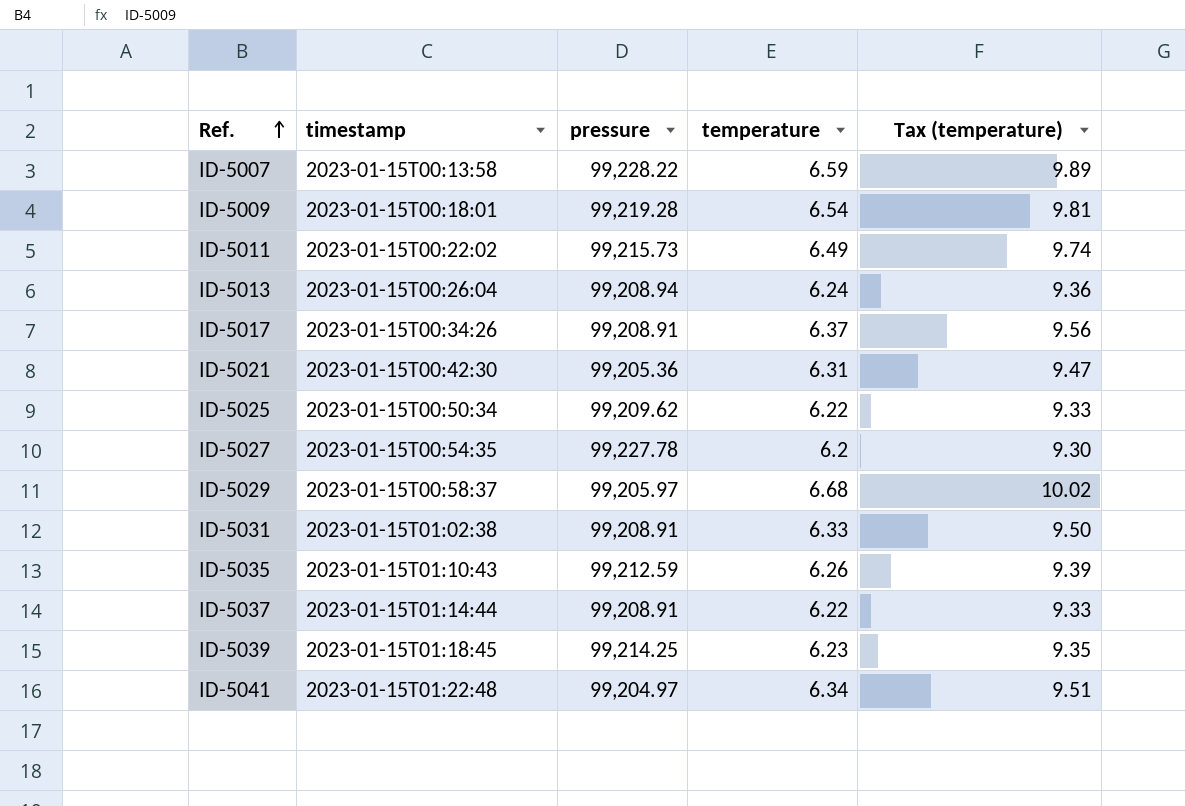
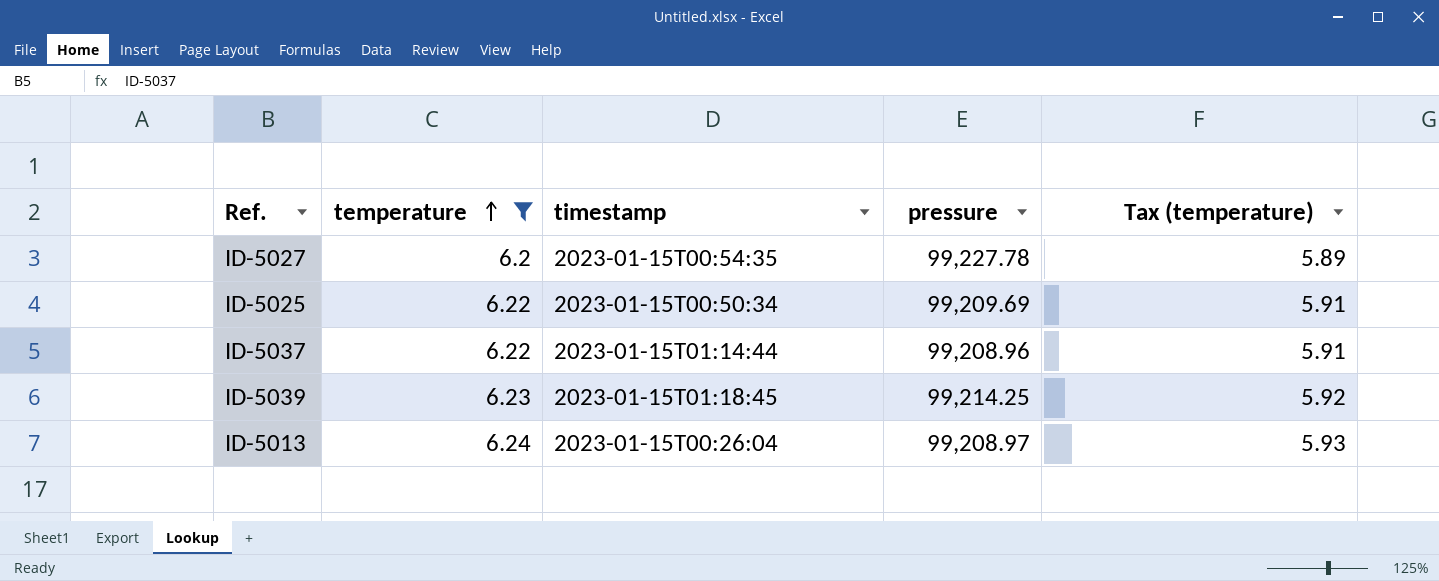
filter: none -> temperature <= 6.24
row order: Ref. ascending -> temperature ascending
column temperature | position: 4 -> 2
column Tax (temperature) | formula: [temperature] * 1.5 -> [temperature] * 0.95
ID-5025 | pressure: 99,209.62 -> 99,209.69
ID-5037 | pressure: 99,208.91 -> 99,208.96
ID-5013 | pressure: 99,208.94 -> 99,208.97

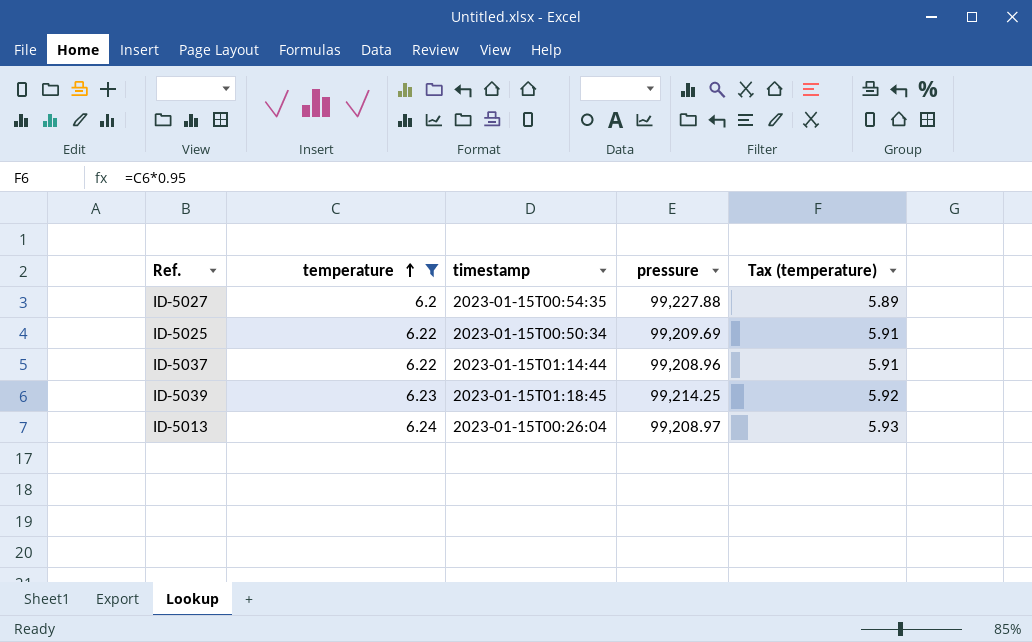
ID-5027 | pressure: 99,227.78 -> 99,227.88

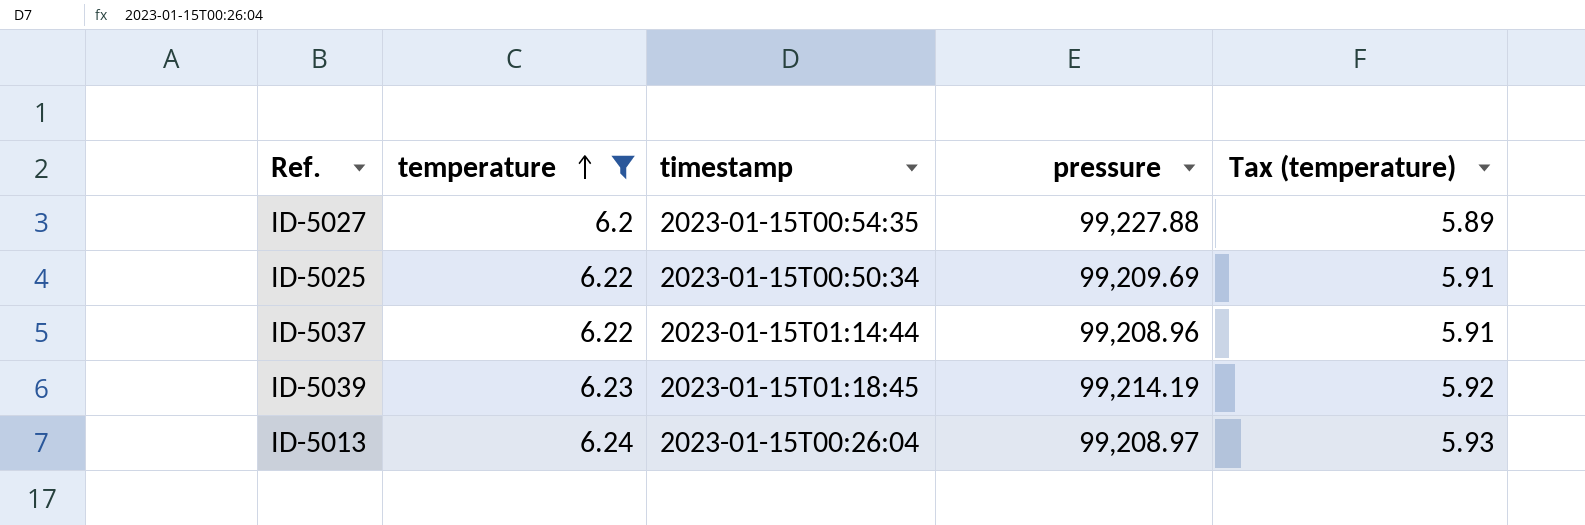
ID-5039 | pressure: 99,214.25 -> 99,214.19

